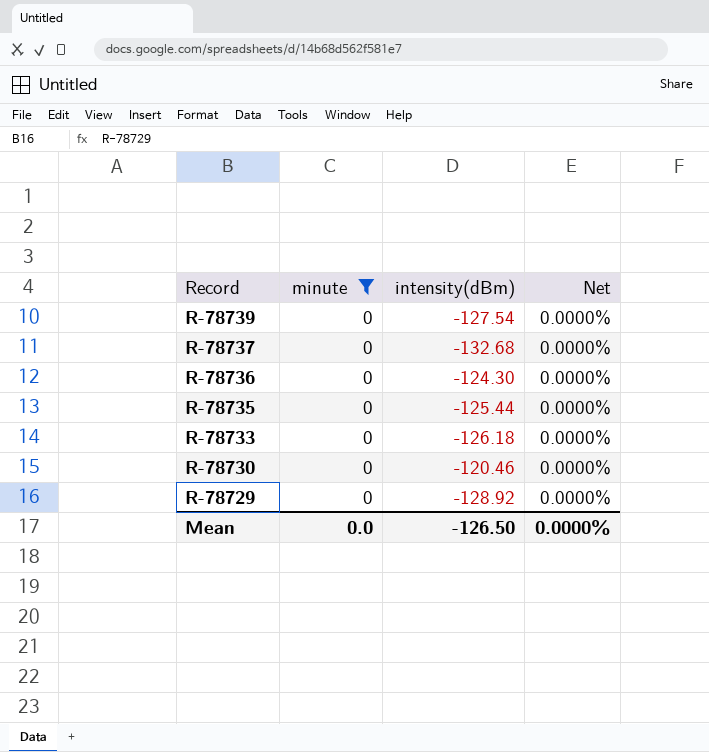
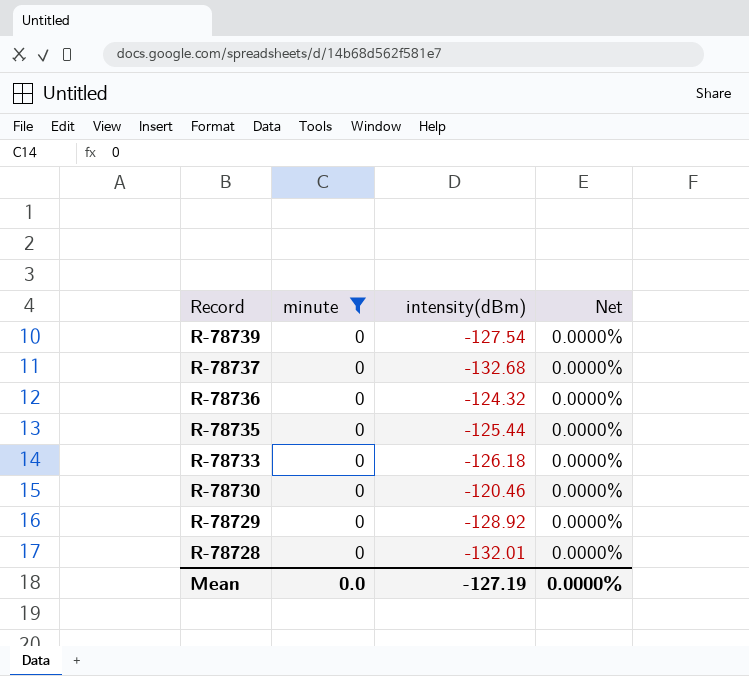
R-78736 | intensity(dBm): -124.30 -> -124.32
row R-78728: none -> 0 | -132.01 | 0.0000%
Mean | intensity(dBm): -126.50 -> -127.19

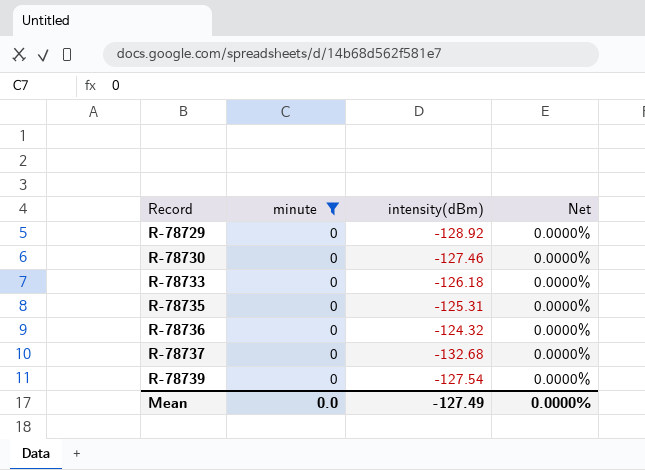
row order: Record descending -> Record ascending
row R-78728: 0 | -132.01 | 0.0000% -> none
R-78730 | intensity(dBm): -120.46 -> -127.46
R-78735 | intensity(dBm): -125.44 -> -125.31
Mean | intensity(dBm): -127.19 -> -127.49

